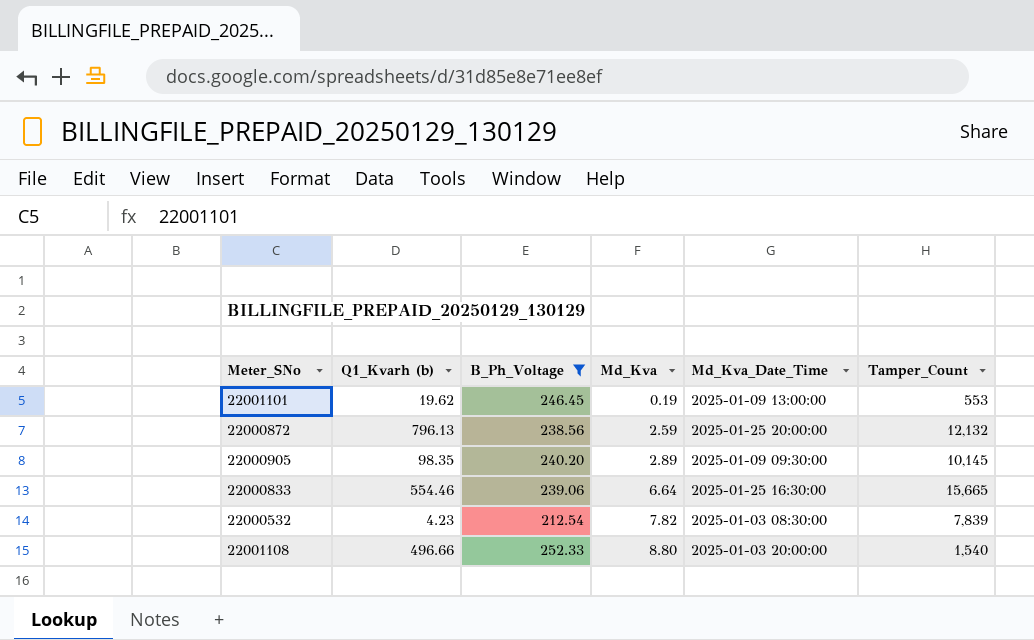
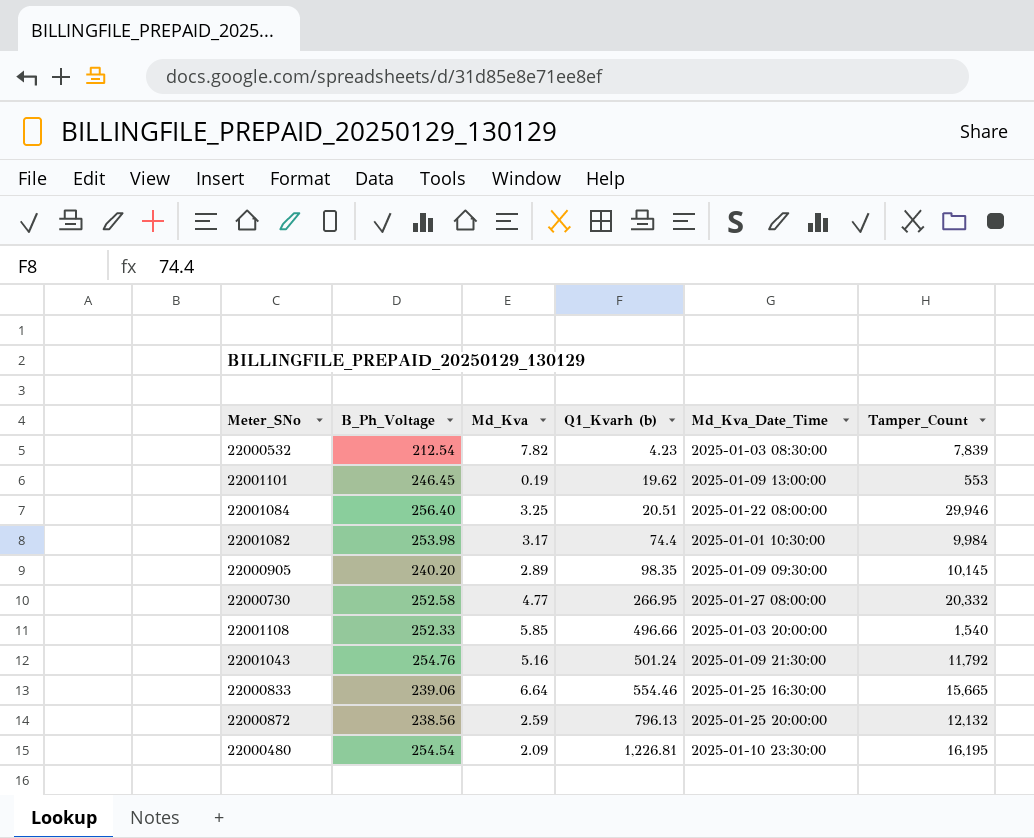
filter: B_Ph_Voltage <= 252.33 -> none
row order: Md_Kva ascending -> Q1_Kvarh (b) ascending
column Q1_Kvarh (b) | position: 2 -> 4
22001108 | Md_Kva: 8.80 -> 5.85

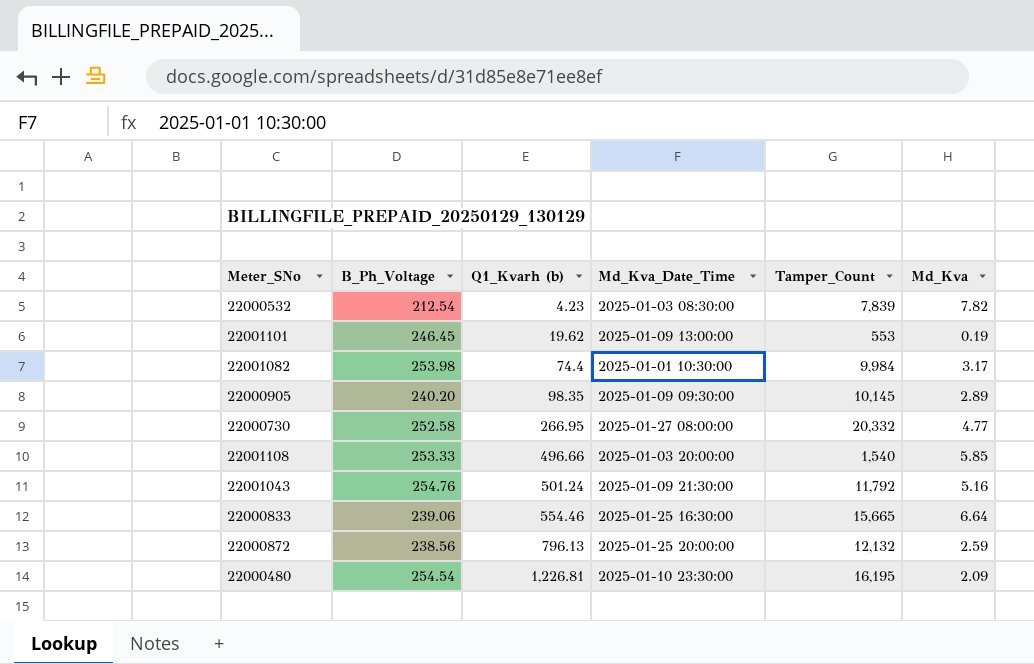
column Md_Kva | position: 3 -> 6
row 22001084: 256.40 | 3.25 | 20.51 | 2025-01-22 08:00:00 | 29,946 -> none
22001108 | B_Ph_Voltage: 252.33 -> 253.33

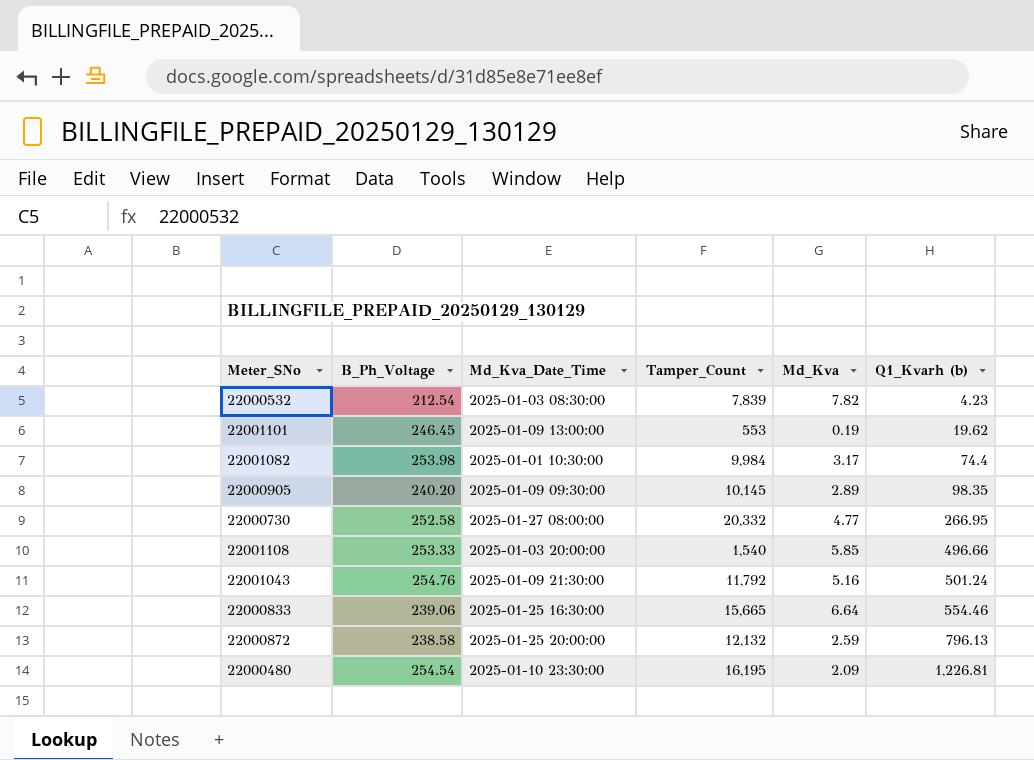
column Q1_Kvarh (b) | position: 3 -> 6
22000872 | B_Ph_Voltage: 238.56 -> 238.58

